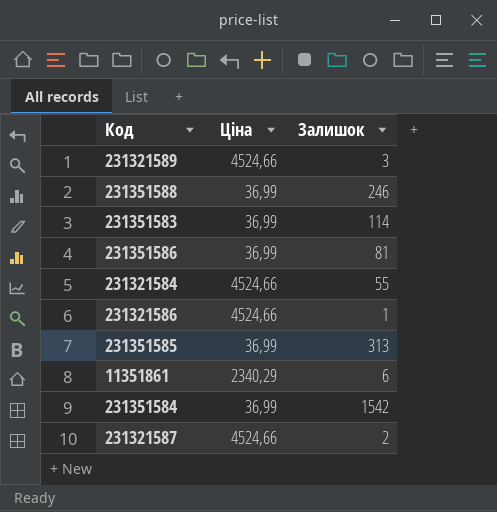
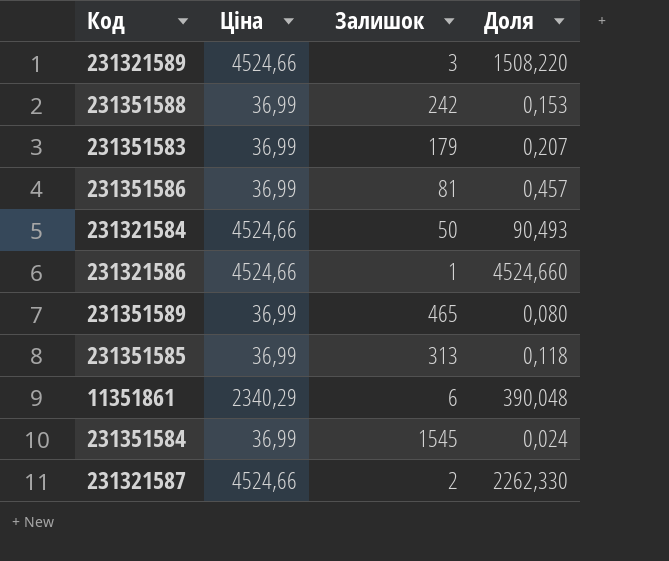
column Доля | formula: none -> [Ціна] / [Залишок]
231351588 | Залишок: 246 -> 242
231351583 | Залишок: 114 -> 179
231321584 | Залишок: 55 -> 50
row 231351589: none -> 36,99 | 465 | 0,080
231351584 | Залишок: 1542 -> 1545

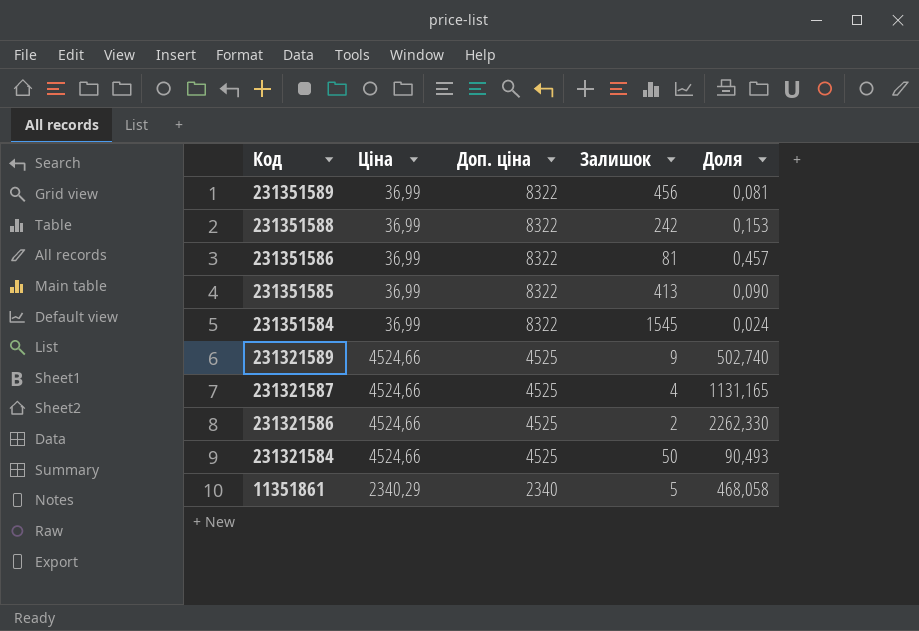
row order: none -> Код descending
column Доп. ціна | position: none -> 3
row 231351583: 36,99 | 179 | 0,207 -> none
231351589 | Залишок: 465 -> 456
231351589 | Доля: 0,080 -> 0,081
231351585 | Залишок: 313 -> 413
231351585 | Доля: 0,118 -> 0,090
231321589 | Залишок: 3 -> 9
231321589 | Доля: 1508,220 -> 502,740
231321587 | Залишок: 2 -> 4
231321587 | Доля: 2262,330 -> 1131,165
231321586 | Залишок: 1 -> 2
231321586 | Доля: 4524,660 -> 2262,330
11351861 | Залишок: 6 -> 5
11351861 | Доля: 390,048 -> 468,058

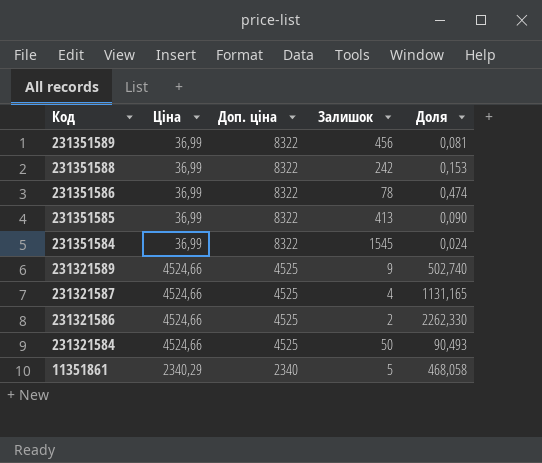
231351586 | Залишок: 81 -> 78
231351586 | Доля: 0,457 -> 0,474

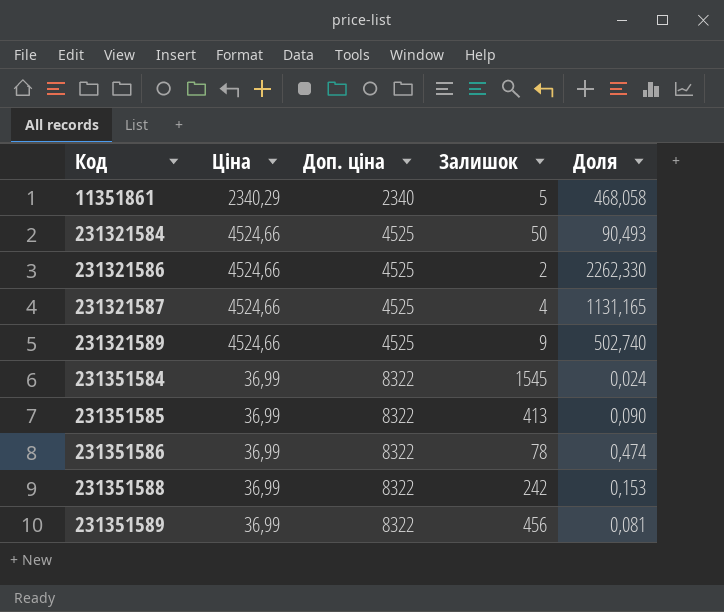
row order: Код descending -> Код ascending

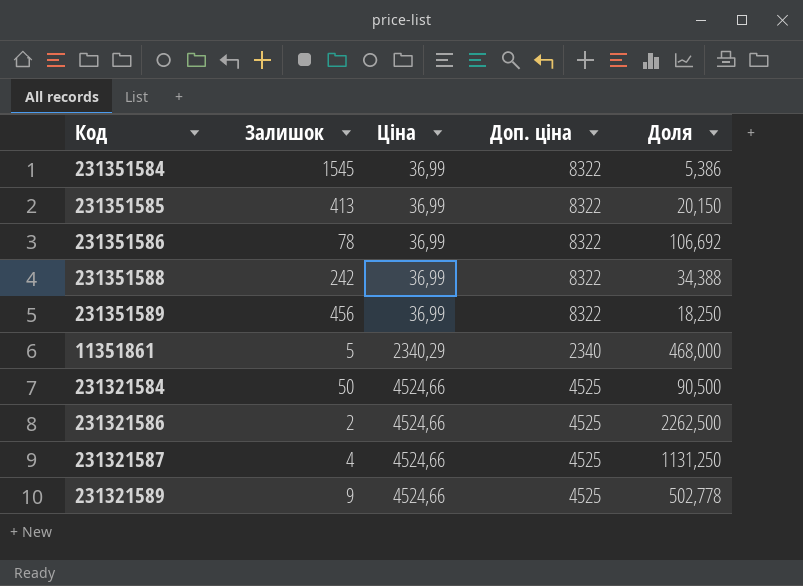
row order: Код ascending -> Ціна ascending
column Залишок | position: 4 -> 2
column Доля | formula: [Ціна] / [Залишок] -> [Доп. ціна] / [Залишок]

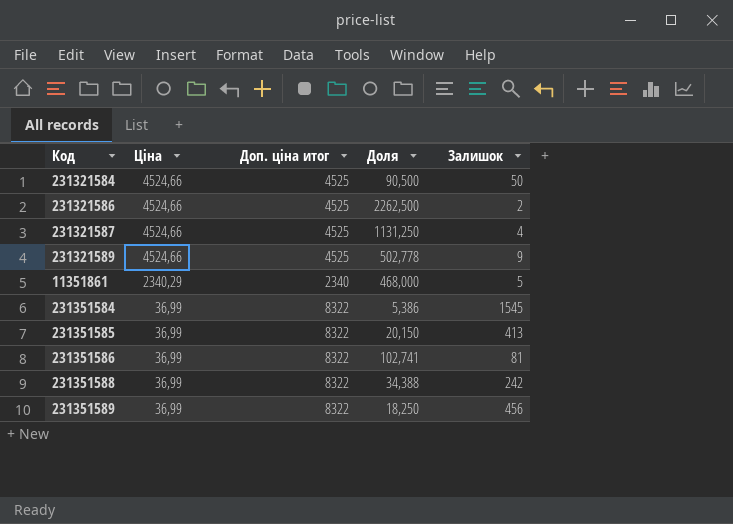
row order: Ціна ascending -> Ціна descending
column name: Доп. ціна -> Доп. ціна итог
column Залишок | position: 2 -> 5
231351586 | Доля: 106,692 -> 102,741
231351586 | Залишок: 78 -> 81

